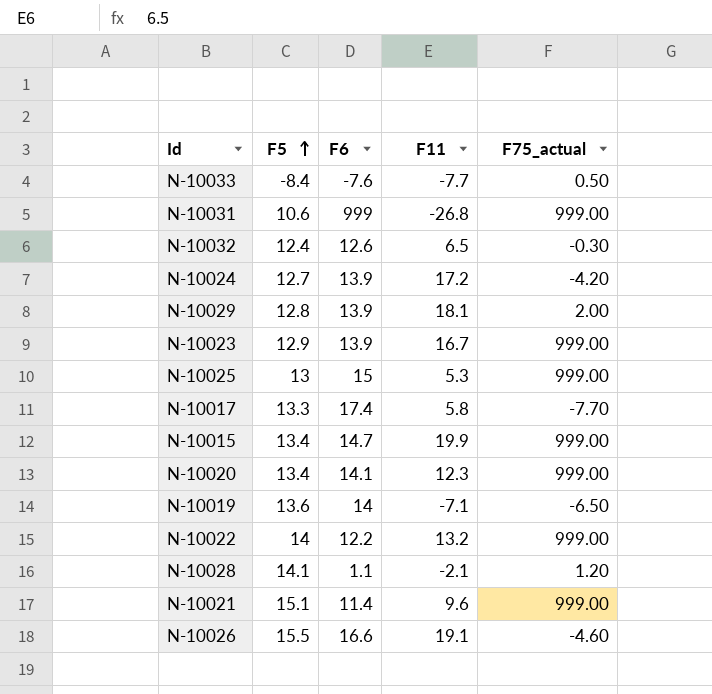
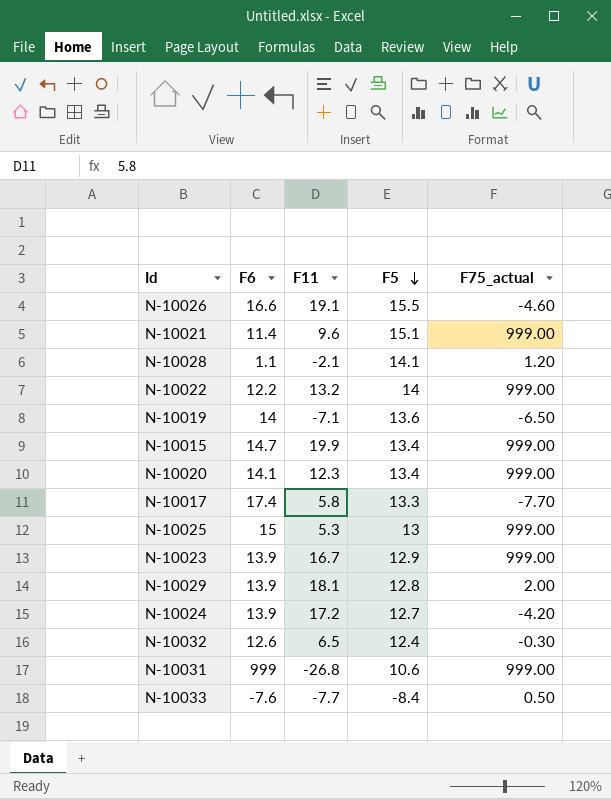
row order: F5 ascending -> F5 descending
column F5 | position: 2 -> 4

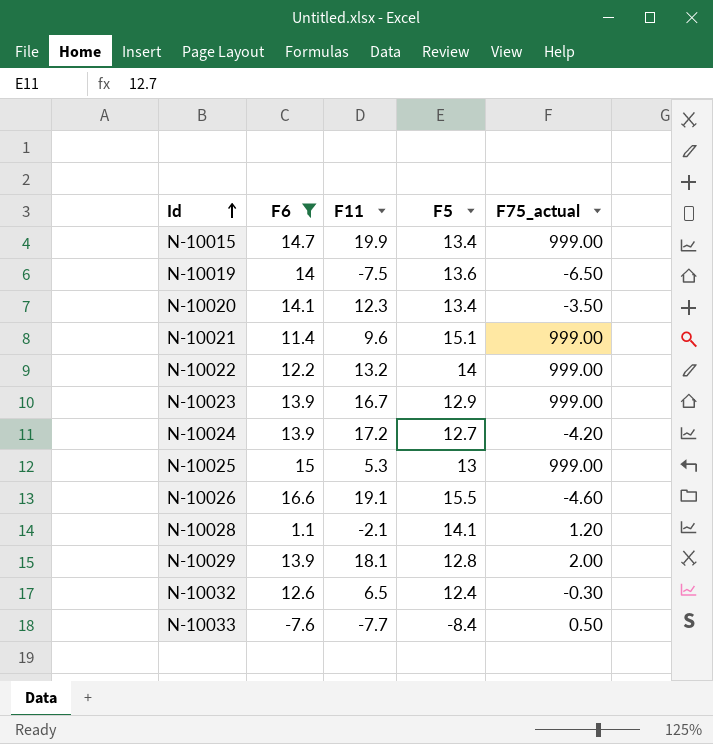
filter: none -> F6 <= 16.6
row order: F5 descending -> Id ascending
N-10019 | F11: -7.1 -> -7.5
N-10020 | F75_actual: 999.00 -> -3.50

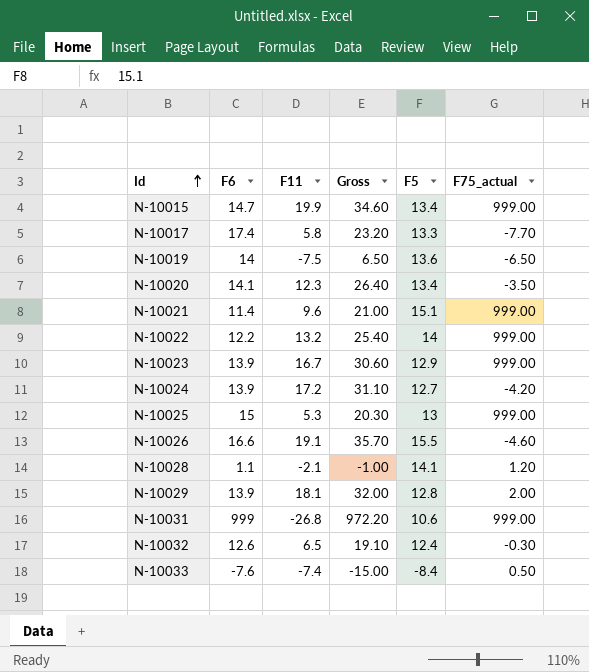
filter: F6 <= 16.6 -> none
column Gross | formula: none -> [F6] + [F11]
N-10033 | F11: -7.7 -> -7.4

